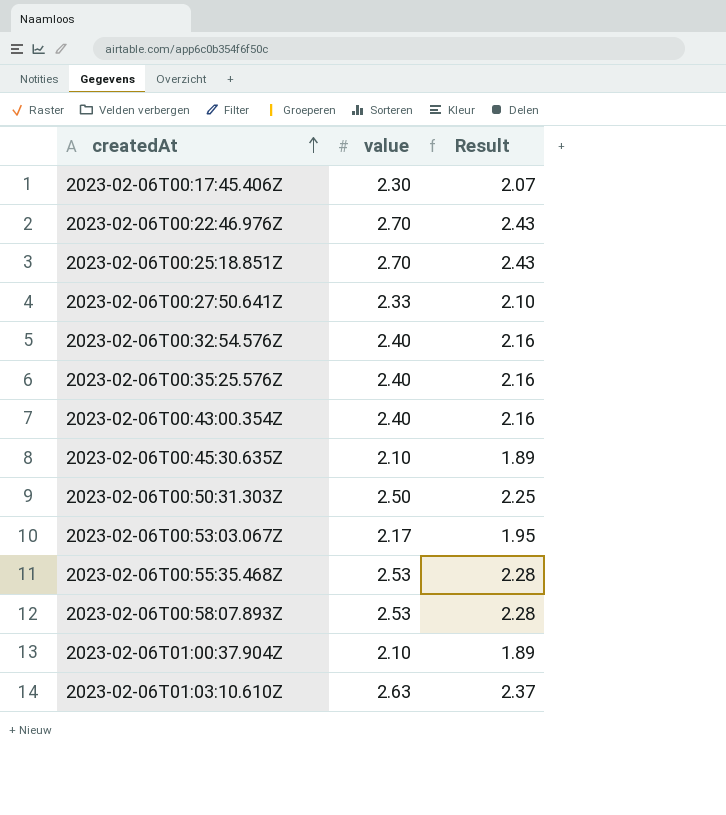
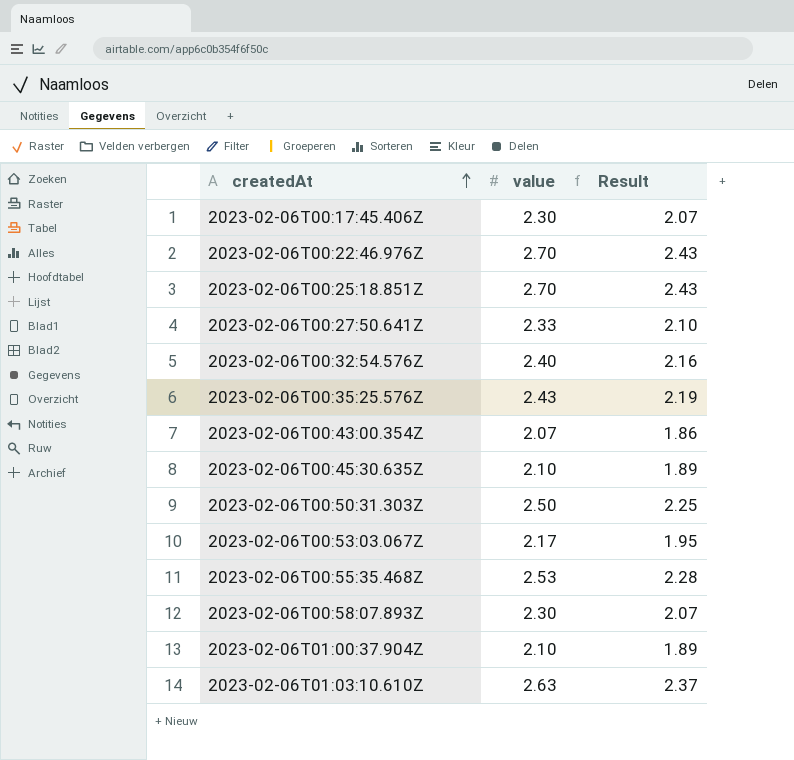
2023-02-06T00:35:25.576Z | value: 2.40 -> 2.43
2023-02-06T00:35:25.576Z | Result: 2.16 -> 2.19
2023-02-06T00:43:00.354Z | value: 2.40 -> 2.07
2023-02-06T00:43:00.354Z | Result: 2.16 -> 1.86
2023-02-06T00:58:07.893Z | value: 2.53 -> 2.30
2023-02-06T00:58:07.893Z | Result: 2.28 -> 2.07

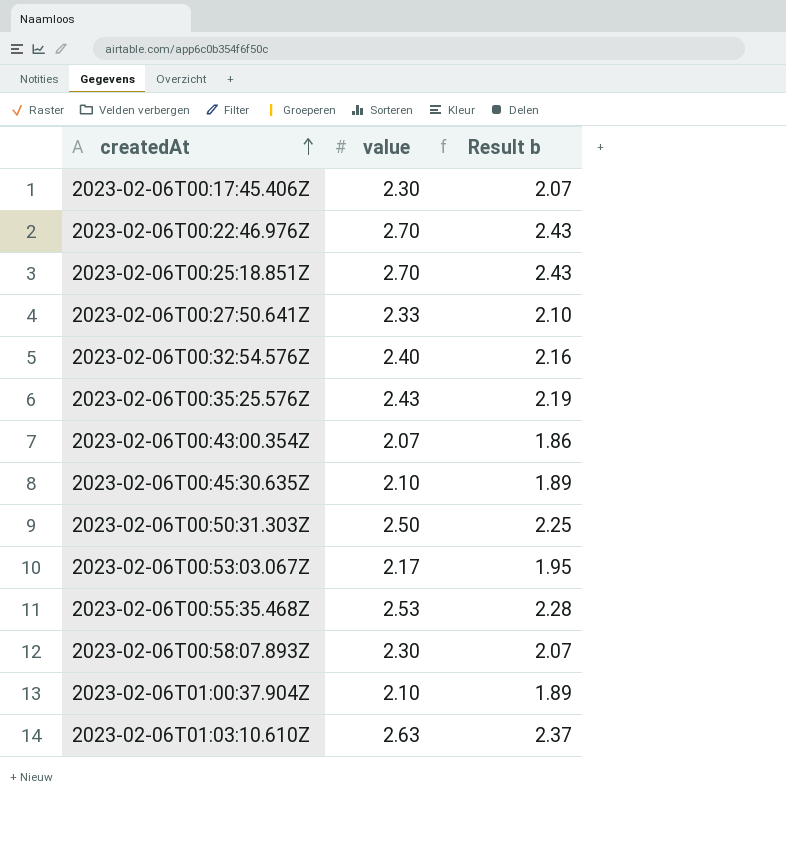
column name: Result -> Result b

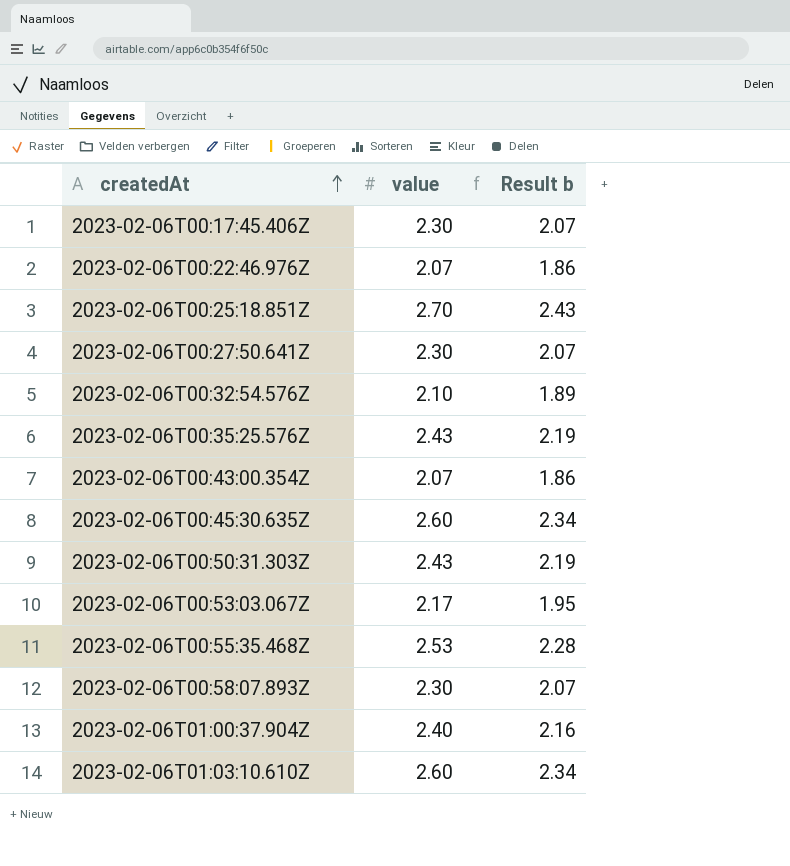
2023-02-06T00:22:46.976Z | value: 2.70 -> 2.07
2023-02-06T00:22:46.976Z | Result b: 2.43 -> 1.86
2023-02-06T00:27:50.641Z | value: 2.33 -> 2.30
2023-02-06T00:27:50.641Z | Result b: 2.10 -> 2.07
2023-02-06T00:32:54.576Z | value: 2.40 -> 2.10
2023-02-06T00:32:54.576Z | Result b: 2.16 -> 1.89
2023-02-06T00:45:30.635Z | value: 2.10 -> 2.60
2023-02-06T00:45:30.635Z | Result b: 1.89 -> 2.34
2023-02-06T00:50:31.303Z | value: 2.50 -> 2.43
2023-02-06T00:50:31.303Z | Result b: 2.25 -> 2.19
2023-02-06T01:00:37.904Z | value: 2.10 -> 2.40
2023-02-06T01:00:37.904Z | Result b: 1.89 -> 2.16
2023-02-06T01:03:10.610Z | value: 2.63 -> 2.60
2023-02-06T01:03:10.610Z | Result b: 2.37 -> 2.34

